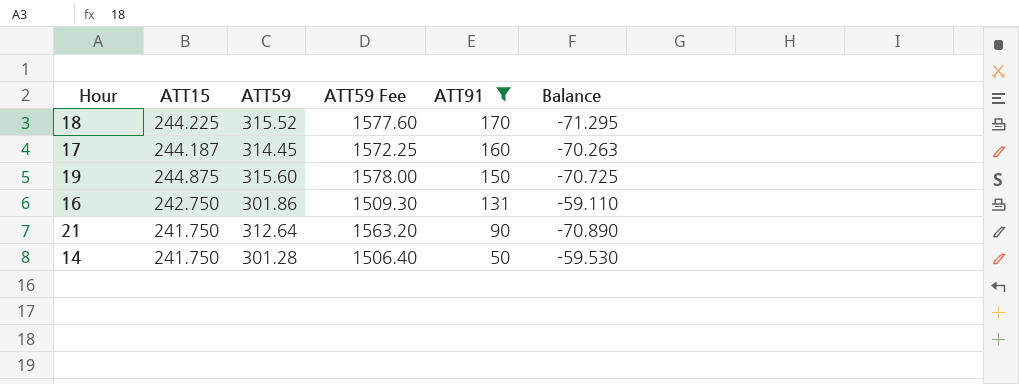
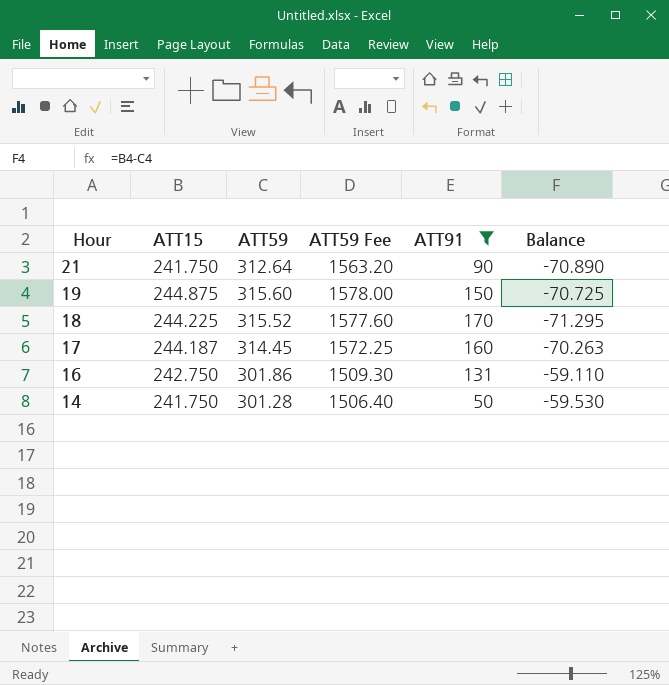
row order: ATT91 descending -> Hour descending

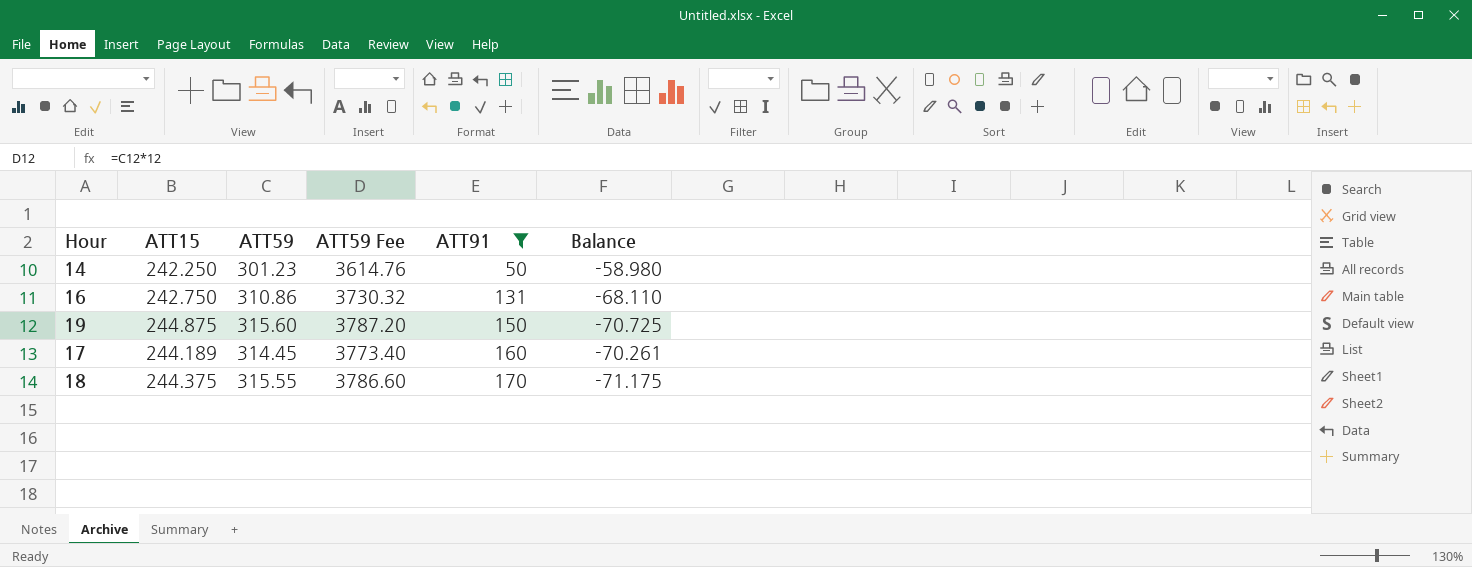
row order: Hour descending -> ATT91 ascending
column ATT59 Fee | formula: [ATT59] * 5 -> [ATT59] * 12
row 21: 241.750 | 312.64 | 1563.20 | 90 | -70.890 -> none
14 | ATT15: 241.750 -> 242.250
14 | ATT59: 301.28 -> 301.23
14 | Balance: -59.530 -> -58.980
16 | ATT59: 301.86 -> 310.86
16 | Balance: -59.110 -> -68.110
17 | ATT15: 244.187 -> 244.189
17 | Balance: -70.263 -> -70.261
18 | ATT15: 244.225 -> 244.375
18 | ATT59: 315.52 -> 315.55
18 | Balance: -71.295 -> -71.175

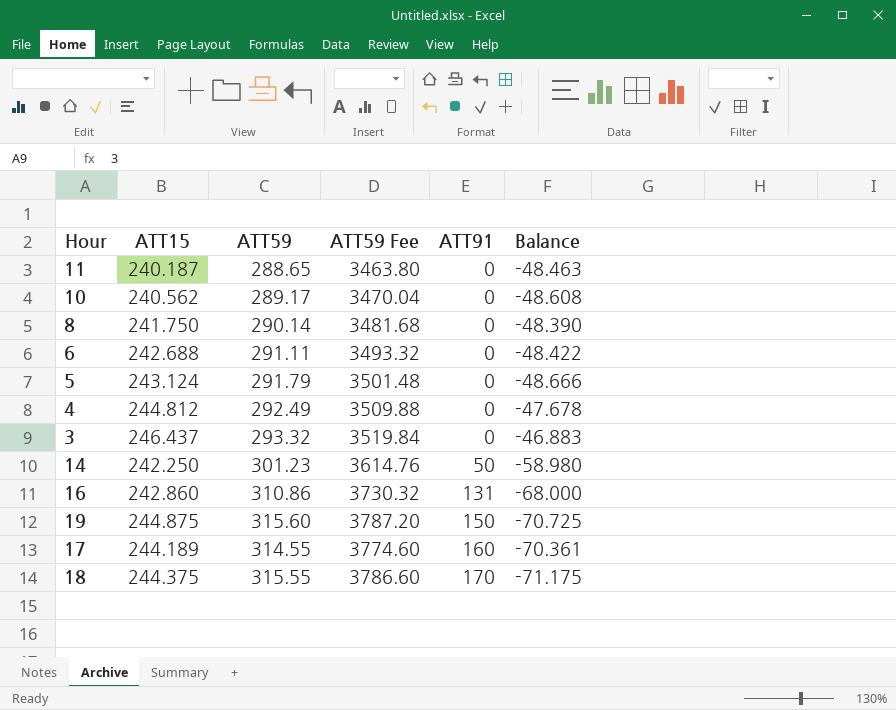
filter: ATT91 != 0 -> none
16 | ATT15: 242.750 -> 242.860
16 | Balance: -68.110 -> -68.000
17 | ATT59: 314.45 -> 314.55
17 | ATT59 Fee: 3773.40 -> 3774.60
17 | Balance: -70.261 -> -70.361

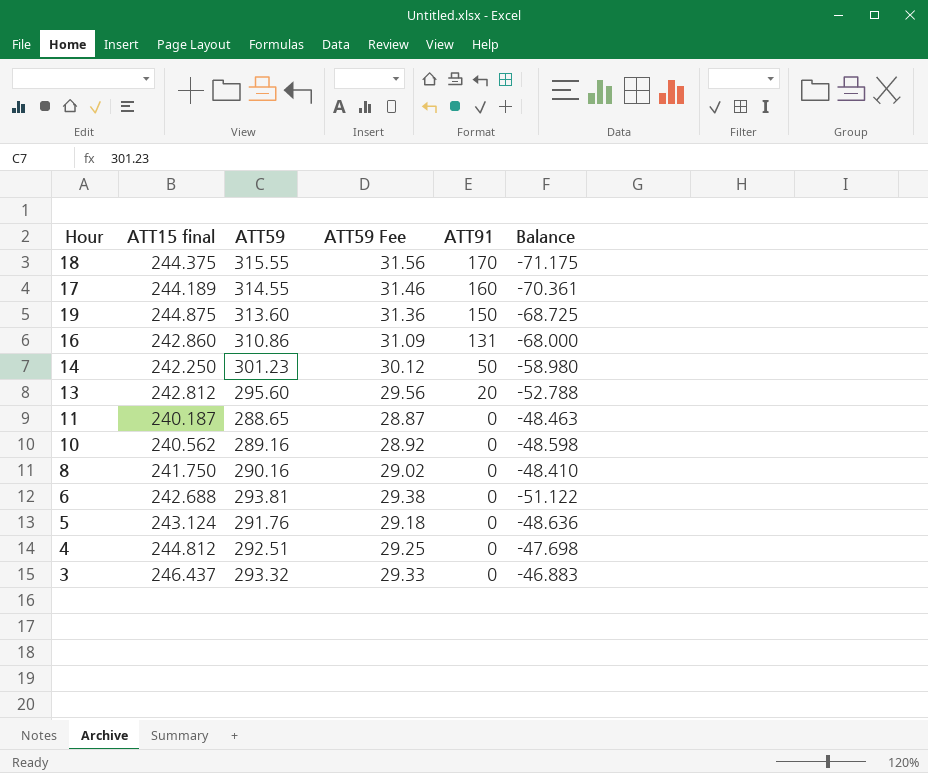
row order: ATT91 ascending -> ATT91 descending
column name: ATT15 -> ATT15 final
column ATT59 Fee | formula: [ATT59] * 12 -> [ATT59] * 0.1
19 | ATT59: 315.60 -> 313.60
19 | Balance: -70.725 -> -68.725
row 13: none -> 242.812 | 295.60 | 29.56 | 20 | -52.788
10 | ATT59: 289.17 -> 289.16
10 | Balance: -48.608 -> -48.598
8 | ATT59: 290.14 -> 290.16
8 | Balance: -48.390 -> -48.410
6 | ATT59: 291.11 -> 293.81
6 | Balance: -48.422 -> -51.122
5 | ATT59: 291.79 -> 291.76
5 | Balance: -48.666 -> -48.636
4 | ATT59: 292.49 -> 292.51
4 | Balance: -47.678 -> -47.698

